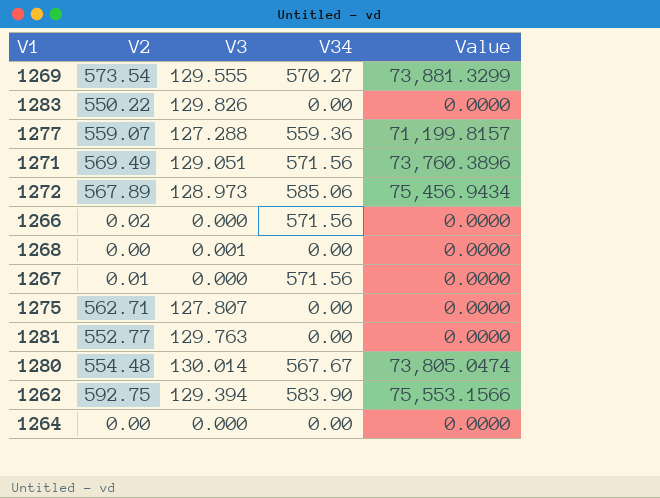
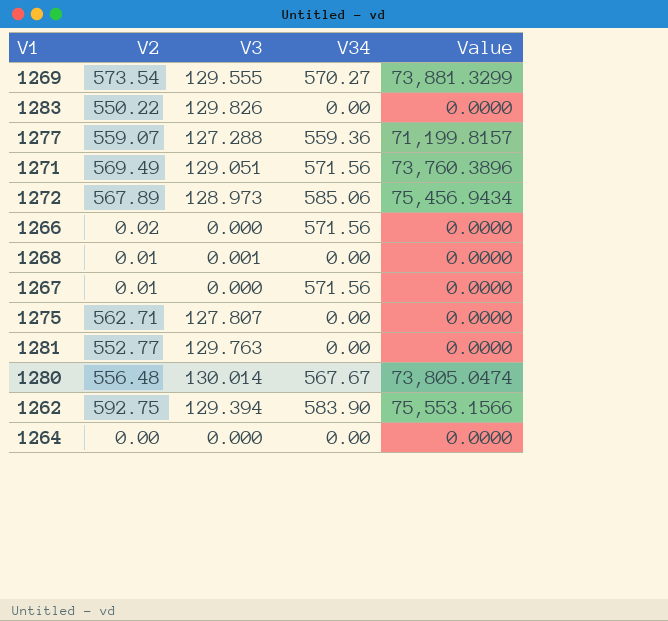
1268 | V2: 0.00 -> 0.01
1280 | V2: 554.48 -> 556.48

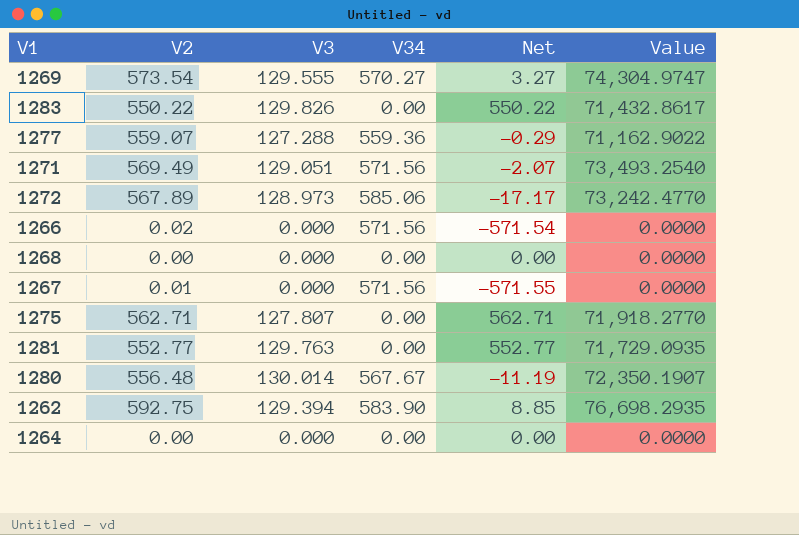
column Net | formula: none -> [V2] - [V34]
column Value | formula: [V3] * [V34] -> [V2] * [V3]
1268 | V2: 0.01 -> 0.00
1268 | V3: 0.001 -> 0.000

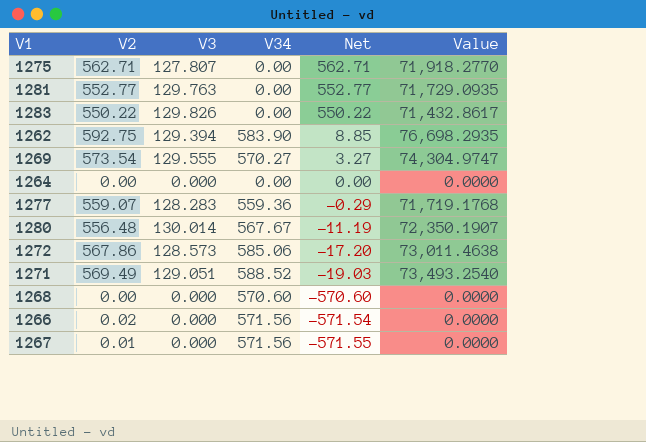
row order: none -> Net descending
1277 | V3: 127.288 -> 128.283
1277 | Value: 71,162.9022 -> 71,719.1768
1272 | V2: 567.89 -> 567.86
1272 | V3: 128.973 -> 128.573
1272 | Net: -17.17 -> -17.20
1272 | Value: 73,242.4770 -> 73,011.4638
1271 | V34: 571.56 -> 588.52
1271 | Net: -2.07 -> -19.03
1268 | V34: 0.00 -> 570.60
1268 | Net: 0.00 -> -570.60

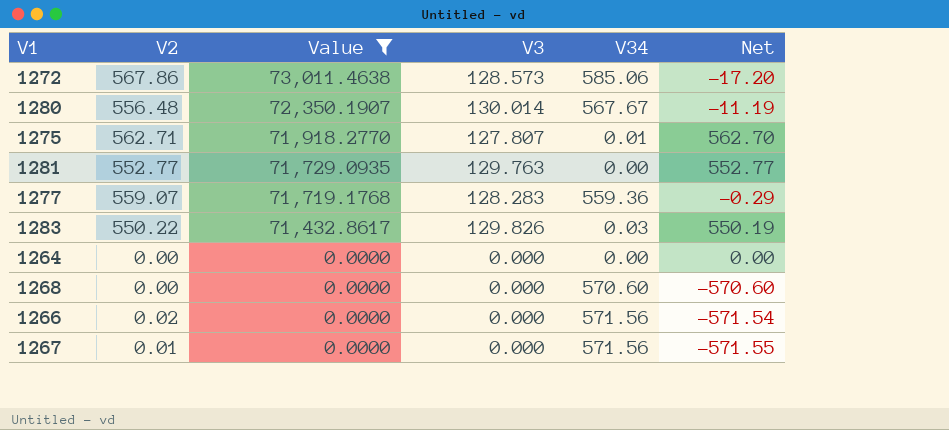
filter: none -> Value <= 73,011.4638
row order: Net descending -> Value descending
column Value | position: 6 -> 3
1275 | V34: 0.00 -> 0.01
1275 | Net: 562.71 -> 562.70
1283 | V34: 0.00 -> 0.03
1283 | Net: 550.22 -> 550.19

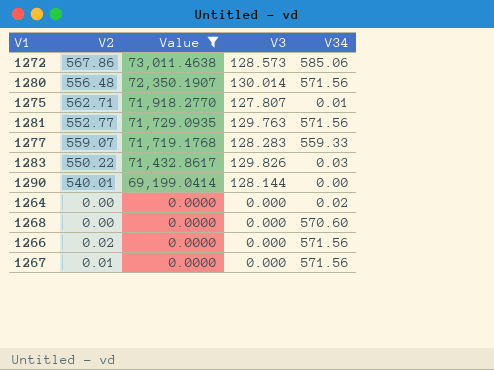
column Net | formula: [V2] - [V34] -> none
1280 | V34: 567.67 -> 571.56
1281 | V34: 0.00 -> 571.56
1277 | V34: 559.36 -> 559.33
row 1290: none -> 540.01 | 69,199.0414 | 128.144 | 0.00
1264 | V34: 0.00 -> 0.02

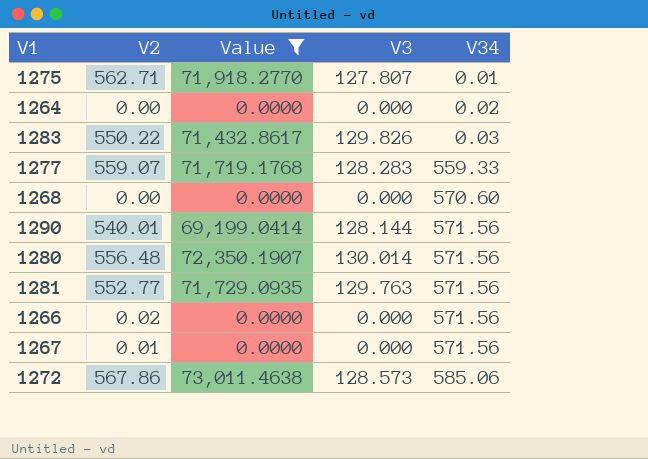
row order: Value descending -> V34 ascending
1290 | V34: 0.00 -> 571.56

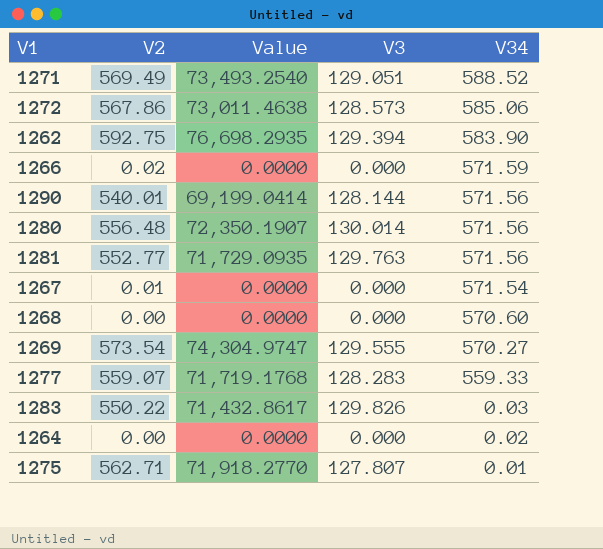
filter: Value <= 73,011.4638 -> none
row order: V34 ascending -> V34 descending
1266 | V34: 571.56 -> 571.59
1267 | V34: 571.56 -> 571.54

